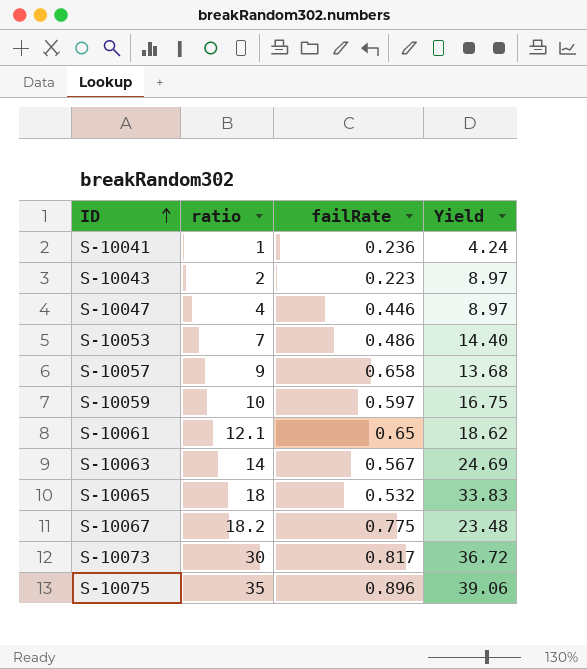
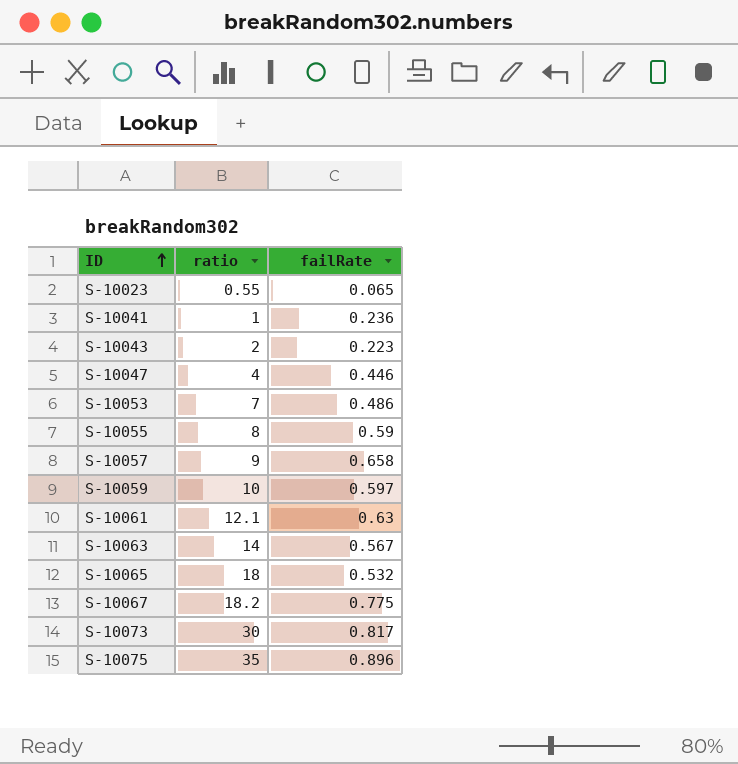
column Yield | formula: [ratio] / [failRate] -> none
row S-10023: none -> 0.55 | 0.065
row S-10055: none -> 8 | 0.59
S-10061 | failRate: 0.65 -> 0.63

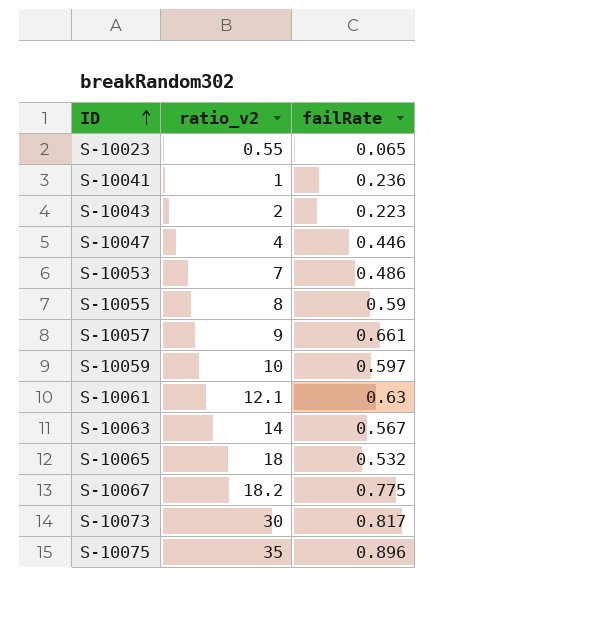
column name: ratio -> ratio_v2
S-10057 | failRate: 0.658 -> 0.661

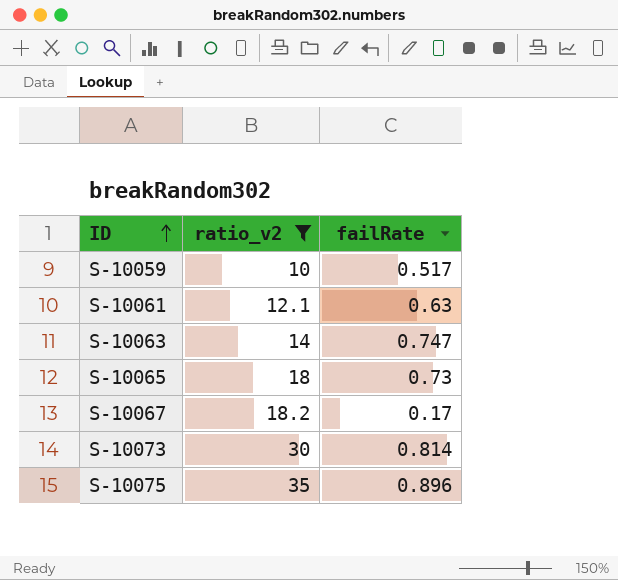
filter: none -> ratio_v2 >= 10
S-10059 | failRate: 0.597 -> 0.517
S-10063 | failRate: 0.567 -> 0.747
S-10065 | failRate: 0.532 -> 0.73
S-10067 | failRate: 0.775 -> 0.17
S-10073 | failRate: 0.817 -> 0.814

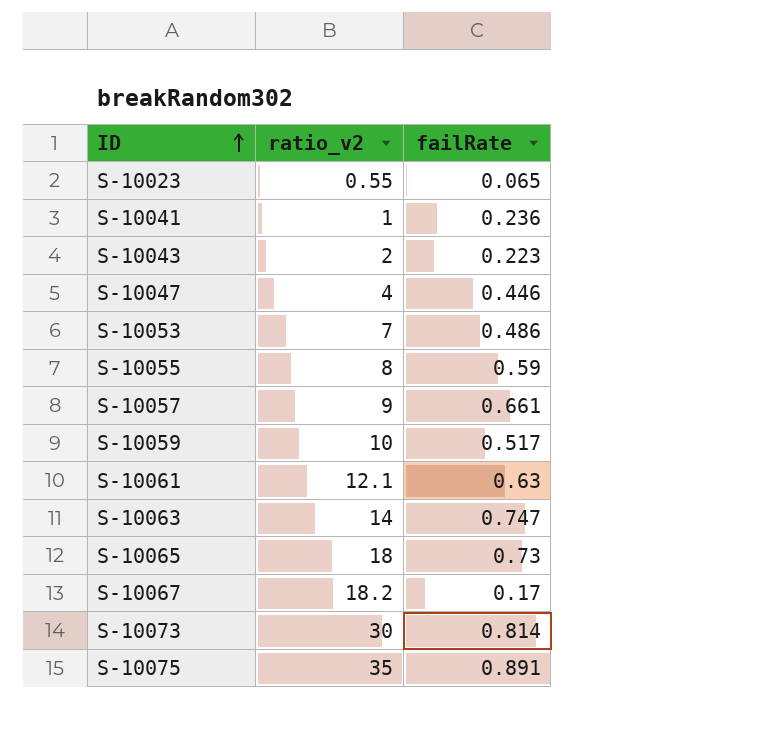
filter: ratio_v2 >= 10 -> none
S-10075 | failRate: 0.896 -> 0.891

